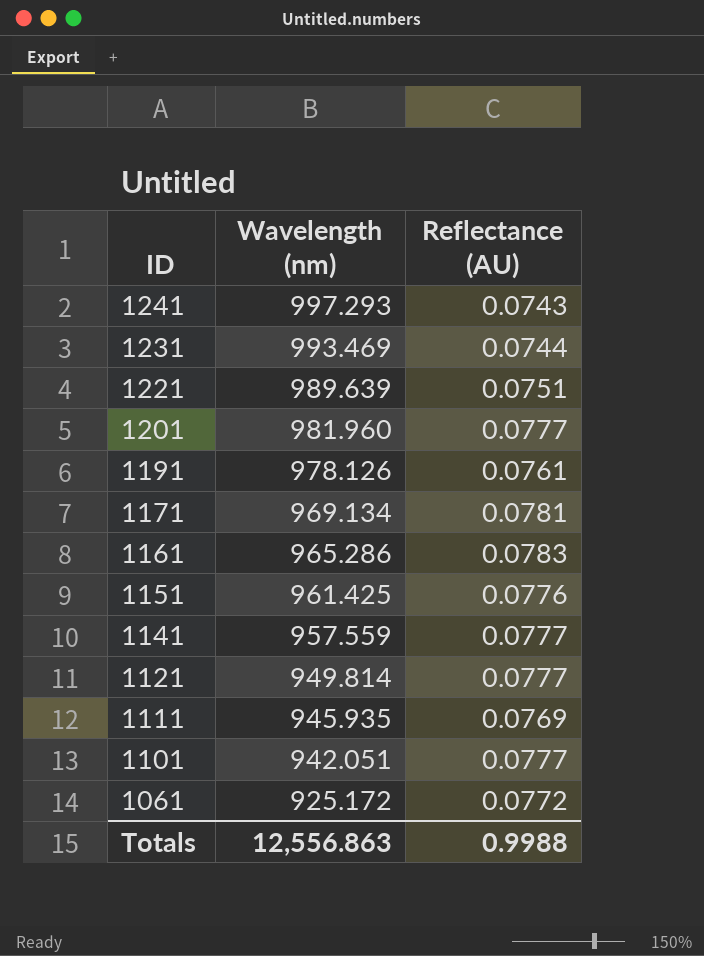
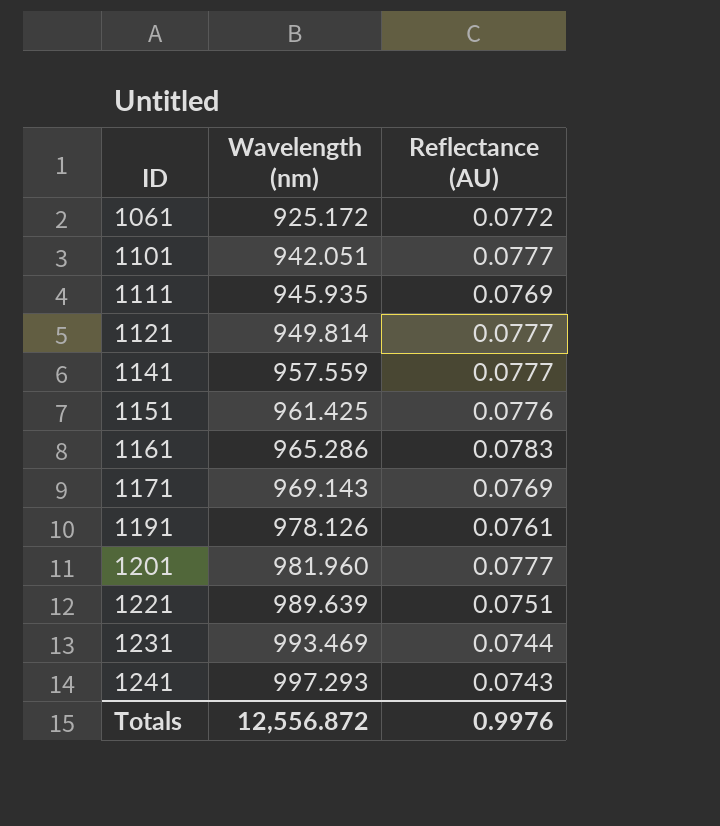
row order: ID descending -> ID ascending
1171 | Wavelength (nm): 969.134 -> 969.143
1171 | Reflectance (AU): 0.0781 -> 0.0769
Totals | Wavelength (nm): 12,556.863 -> 12,556.872
Totals | Reflectance (AU): 0.9988 -> 0.9976

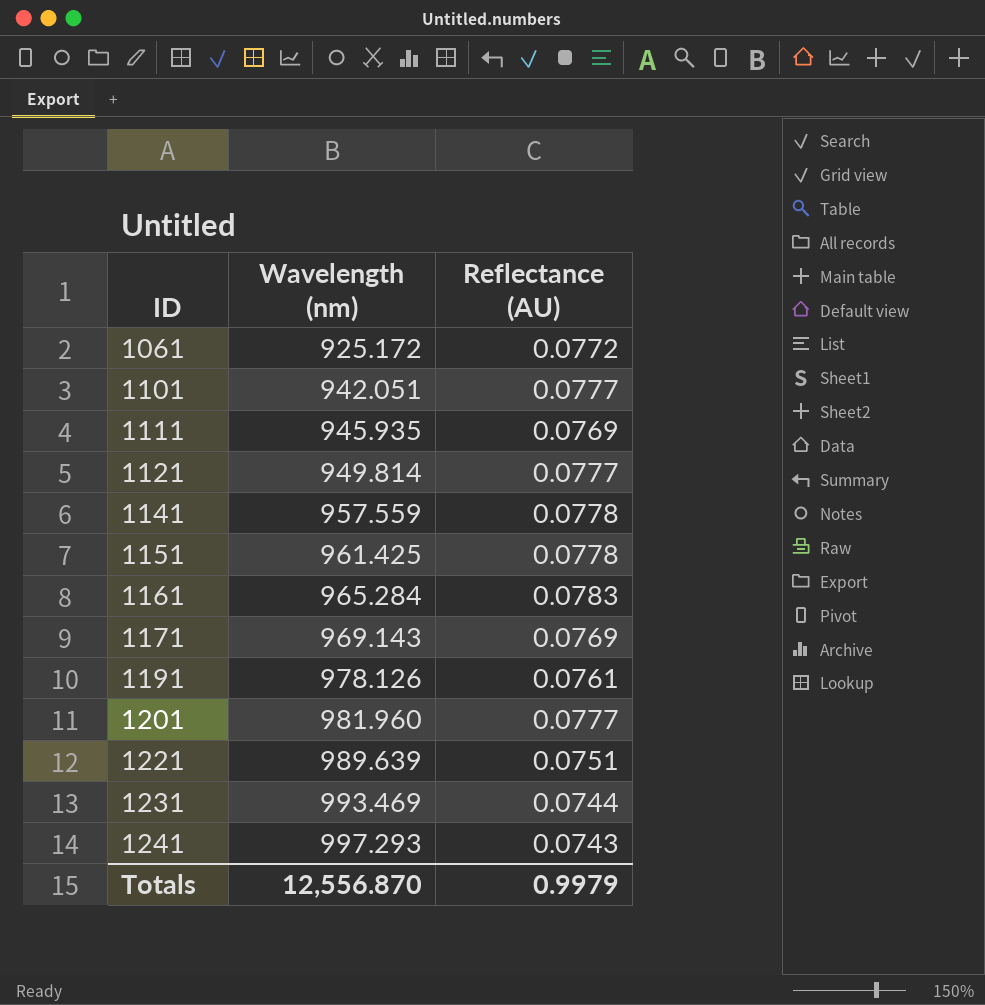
1141 | Reflectance (AU): 0.0777 -> 0.0778
1151 | Reflectance (AU): 0.0776 -> 0.0778
1161 | Wavelength (nm): 965.286 -> 965.284
Totals | Wavelength (nm): 12,556.872 -> 12,556.870
Totals | Reflectance (AU): 0.9976 -> 0.9979

